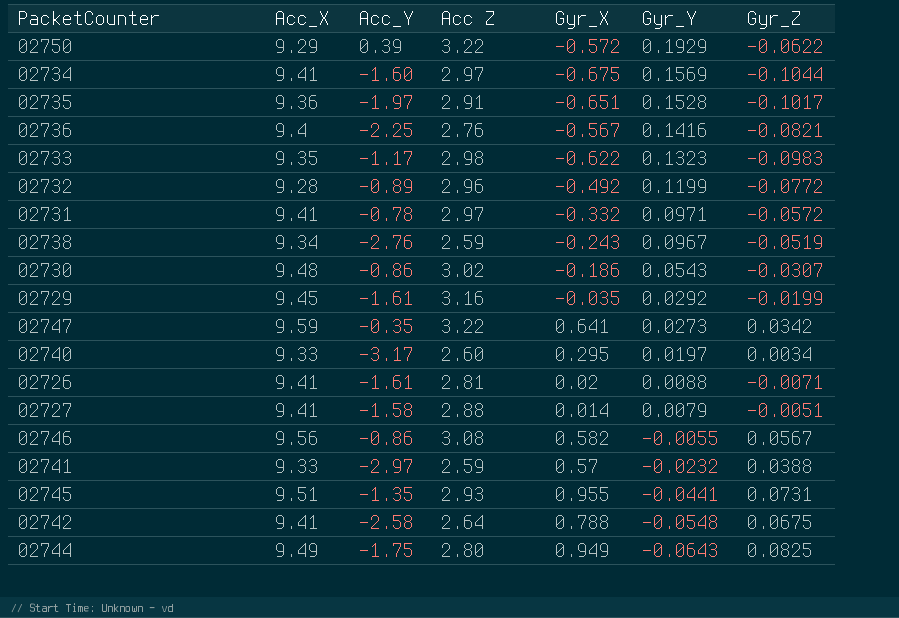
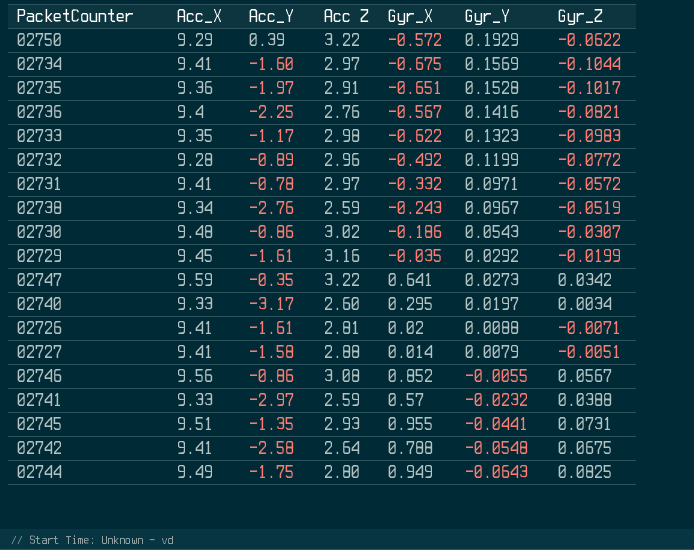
02746 | Gyr_X: 0.582 -> 0.852

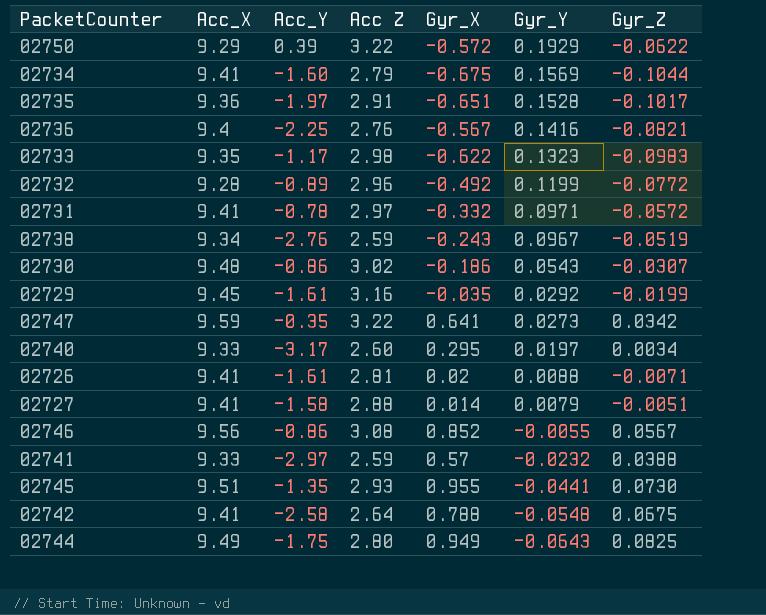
02734 | Acc Z: 2.97 -> 2.79
02745 | Gyr_Z: 0.0731 -> 0.0730

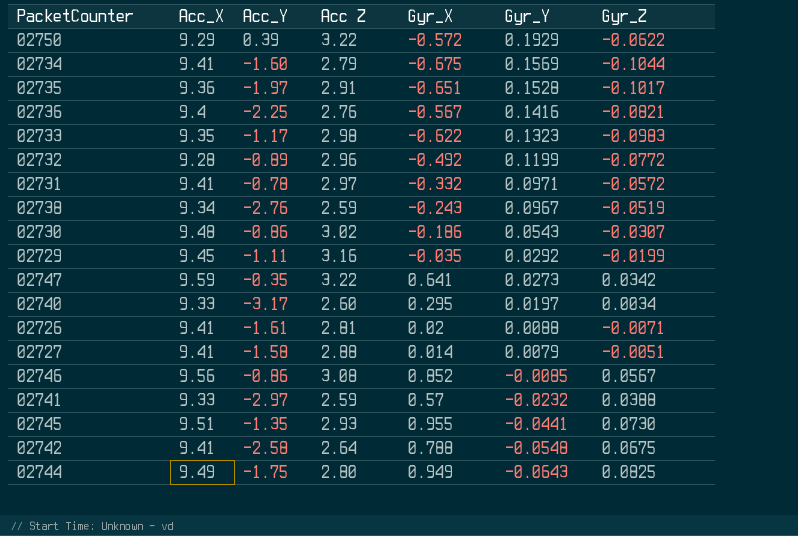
02729 | Acc_Y: -1.61 -> -1.11
02746 | Gyr_Y: -0.0055 -> -0.0085

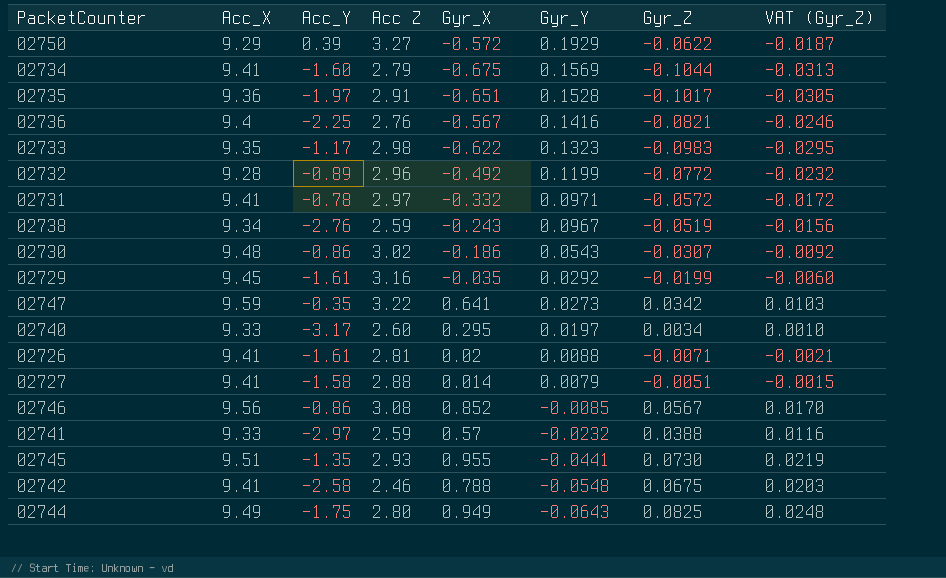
column VAT (Gyr_Z) | formula: none -> [Gyr_Z] * 0.3
02750 | Acc Z: 3.22 -> 3.27
02729 | Acc_Y: -1.11 -> -1.61
02742 | Acc Z: 2.64 -> 2.46

